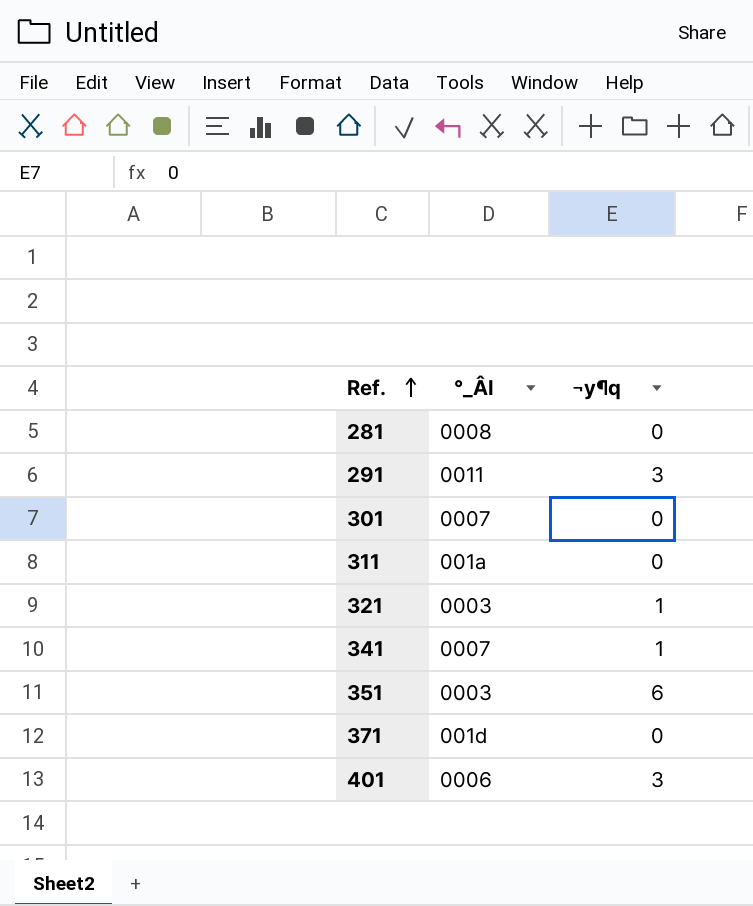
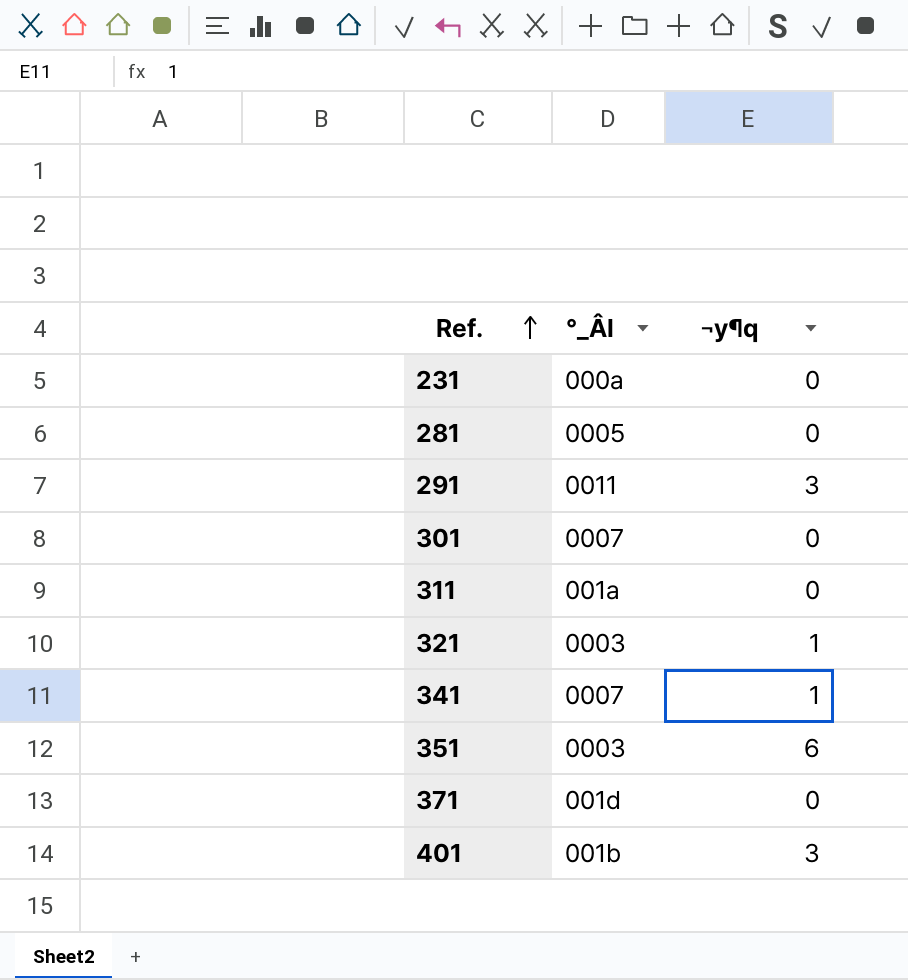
row 231: none -> 000a | 0
281 | °_ÂI: 0008 -> 0005
401 | °_ÂI: 0006 -> 001b

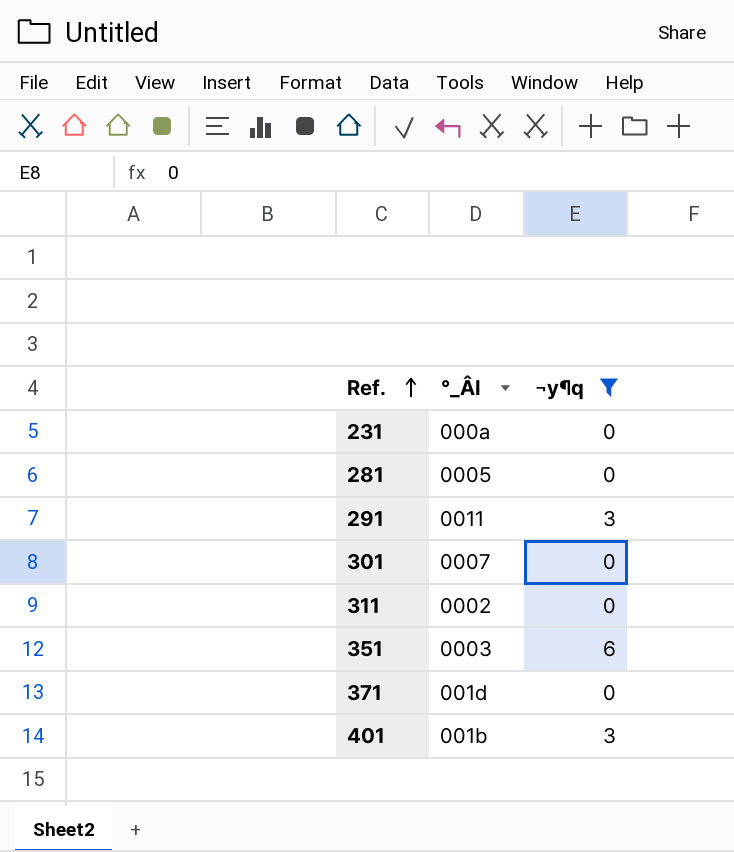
filter: none -> ¬y¶q != 1
311 | °_ÂI: 001a -> 0002

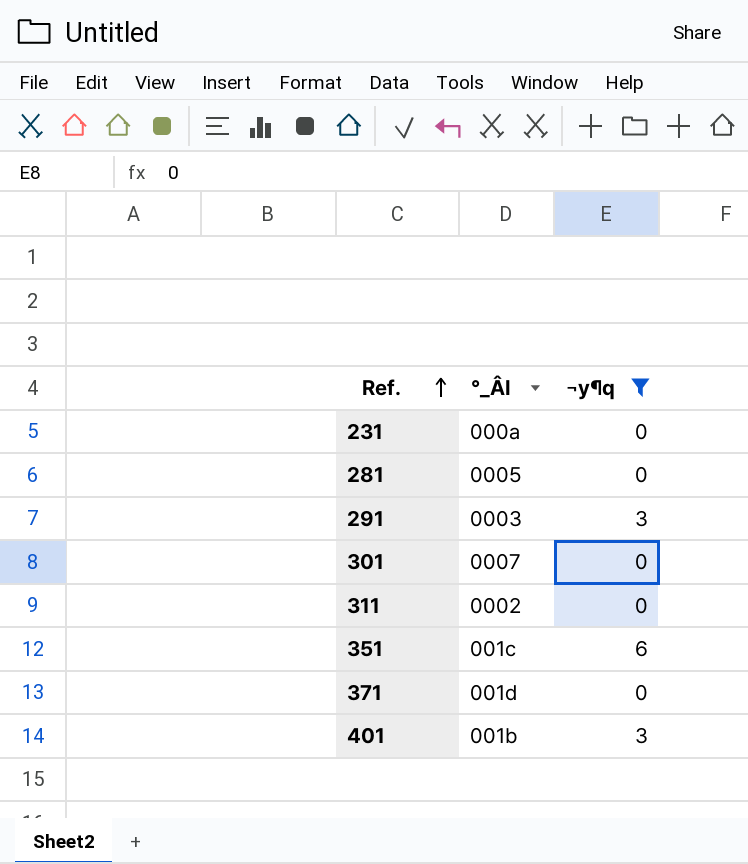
291 | °_ÂI: 0011 -> 0003
351 | °_ÂI: 0003 -> 001c

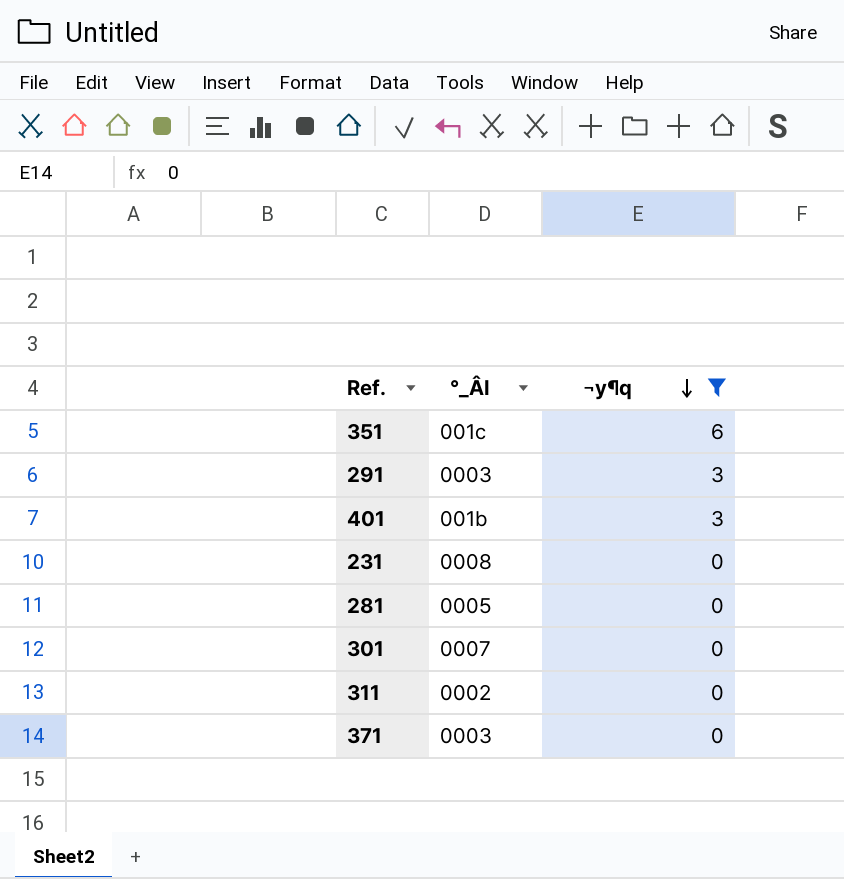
row order: Ref. ascending -> ¬y¶q descending
231 | °_ÂI: 000a -> 0008
371 | °_ÂI: 001d -> 0003

